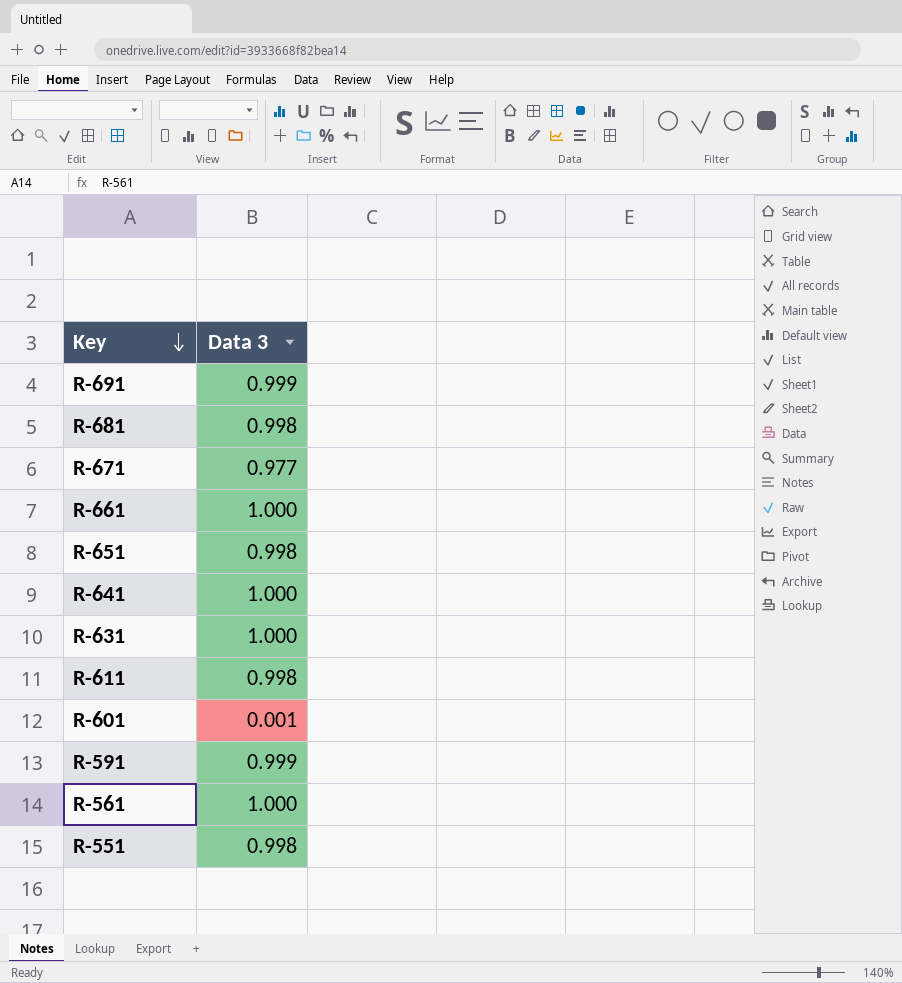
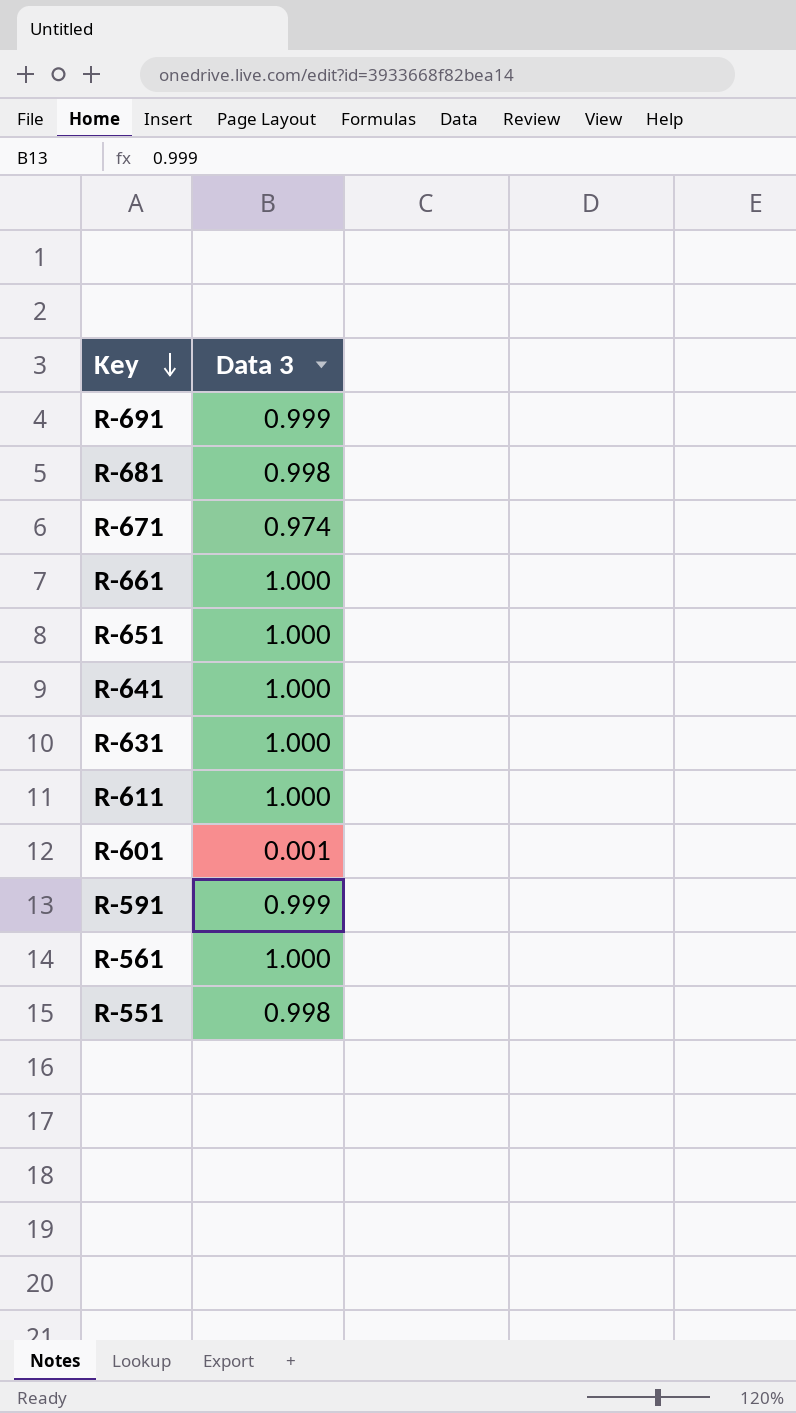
R-671 | Data 3: 0.977 -> 0.974
R-651 | Data 3: 0.998 -> 1.000
R-611 | Data 3: 0.998 -> 1.000

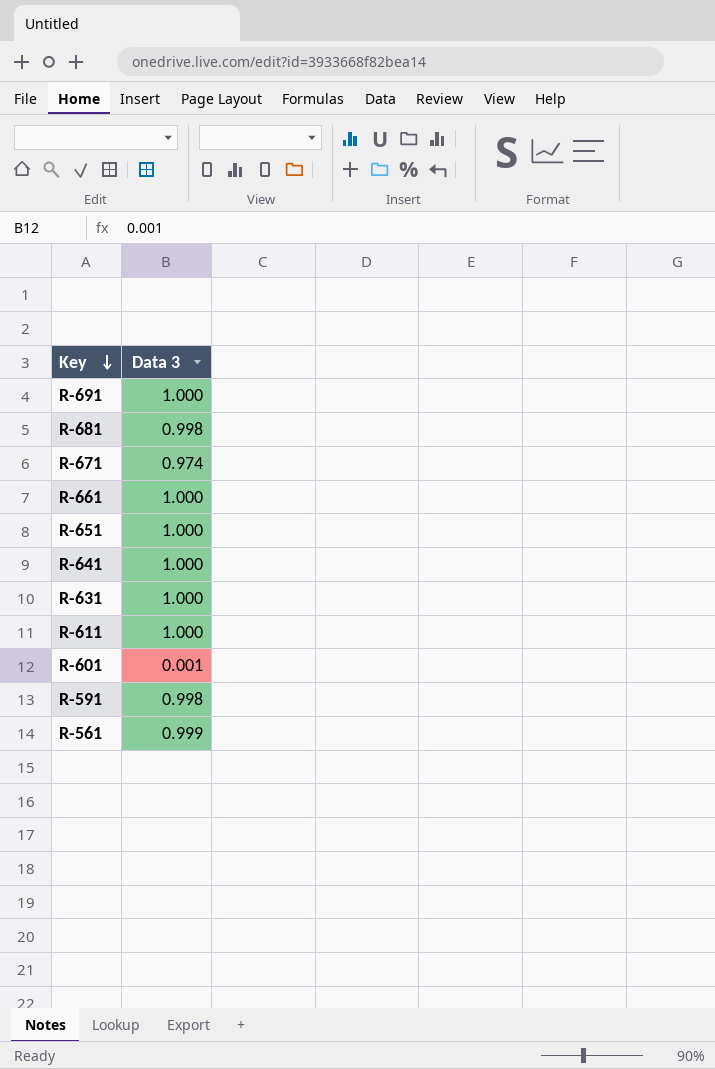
row R-551: 0.998 -> none
R-691 | Data 3: 0.999 -> 1.000
R-591 | Data 3: 0.999 -> 0.998
R-561 | Data 3: 1.000 -> 0.999

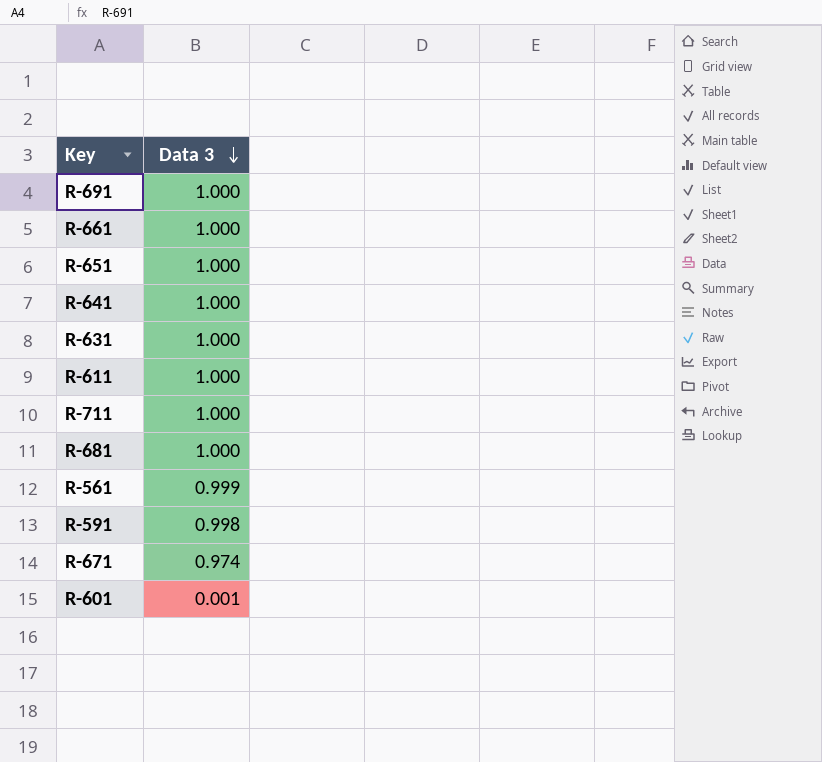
row order: Key descending -> Data 3 descending
row R-711: none -> 1.000
R-681 | Data 3: 0.998 -> 1.000

